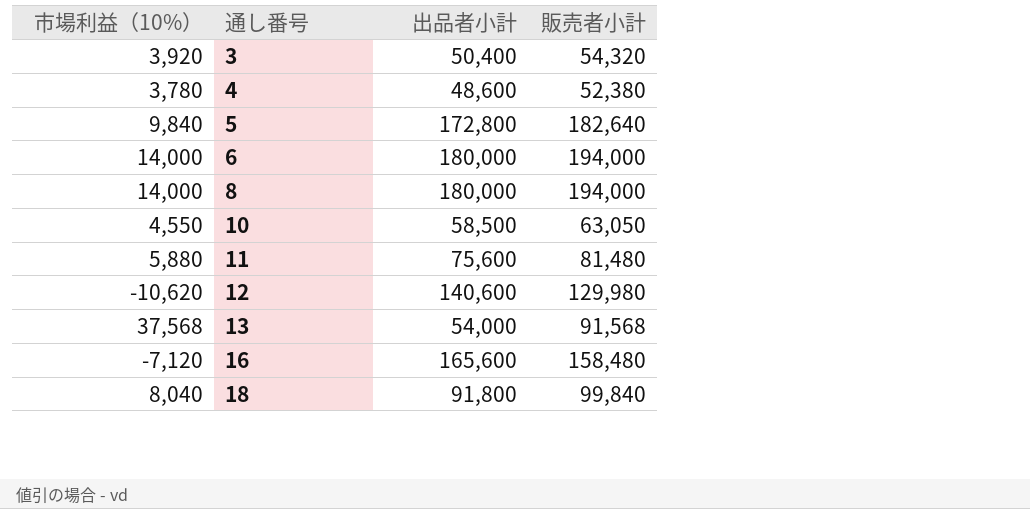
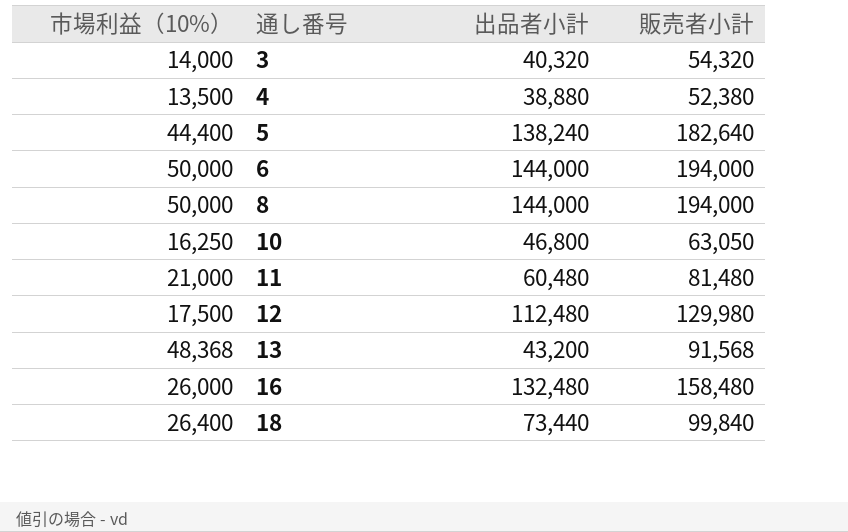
3 | 市場利益（10%）: 3,920 -> 14,000
3 | 出品者小計: 50,400 -> 40,320
4 | 市場利益（10%）: 3,780 -> 13,500
4 | 出品者小計: 48,600 -> 38,880
5 | 市場利益（10%）: 9,840 -> 44,400
5 | 出品者小計: 172,800 -> 138,240
6 | 市場利益（10%）: 14,000 -> 50,000
6 | 出品者小計: 180,000 -> 144,000
8 | 市場利益（10%）: 14,000 -> 50,000
8 | 出品者小計: 180,000 -> 144,000
10 | 市場利益（10%）: 4,550 -> 16,250
10 | 出品者小計: 58,500 -> 46,800
11 | 市場利益（10%）: 5,880 -> 21,000
11 | 出品者小計: 75,600 -> 60,480
12 | 市場利益（10%）: -10,620 -> 17,500
12 | 出品者小計: 140,600 -> 112,480
13 | 市場利益（10%）: 37,568 -> 48,368
13 | 出品者小計: 54,000 -> 43,200
16 | 市場利益（10%）: -7,120 -> 26,000
16 | 出品者小計: 165,600 -> 132,480
18 | 市場利益（10%）: 8,040 -> 26,400
18 | 出品者小計: 91,800 -> 73,440

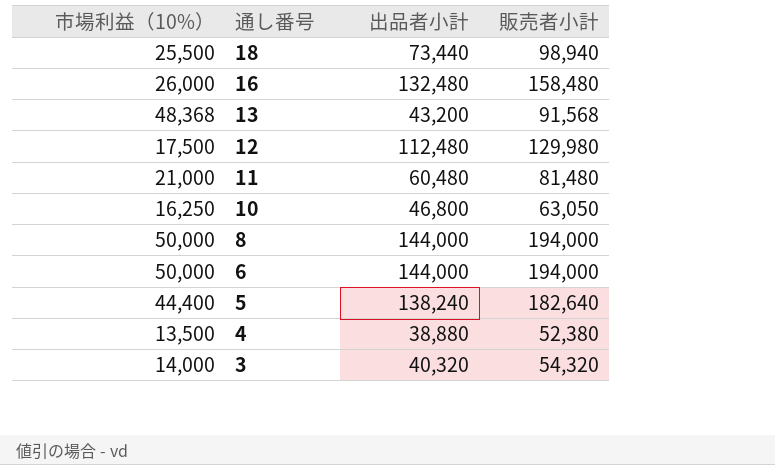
row order: 通し番号 ascending -> 通し番号 descending
18 | 市場利益（10%）: 26,400 -> 25,500
18 | 販売者小計: 99,840 -> 98,940

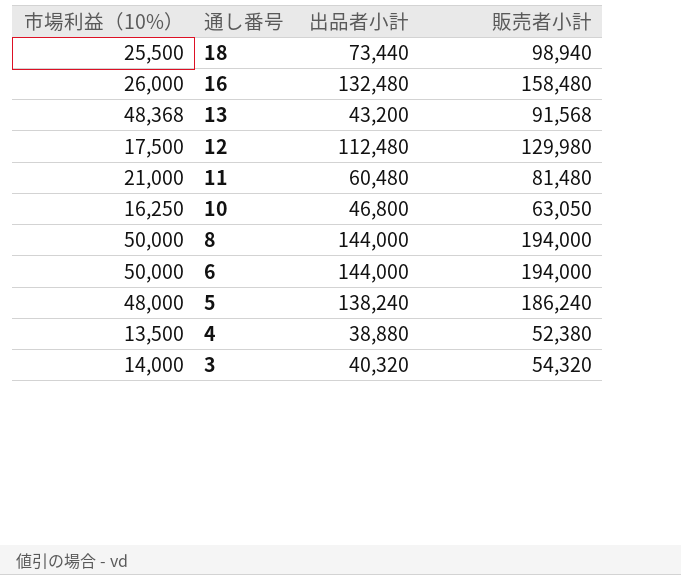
5 | 市場利益（10%）: 44,400 -> 48,000
5 | 販売者小計: 182,640 -> 186,240

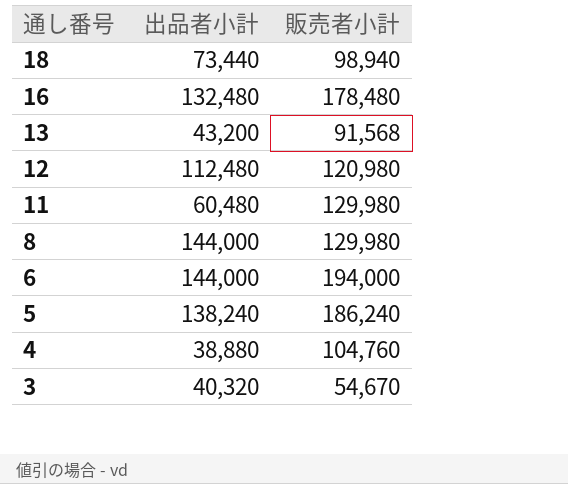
column 市場利益（10%） | formula: [販売者小計] - [出品者小計] -> none
row 10: 16,250 | 46,800 | 63,050 -> none
16 | 販売者小計: 158,480 -> 178,480
12 | 販売者小計: 129,980 -> 120,980
11 | 販売者小計: 81,480 -> 129,980
8 | 販売者小計: 194,000 -> 129,980
4 | 販売者小計: 52,380 -> 104,760
3 | 販売者小計: 54,320 -> 54,670

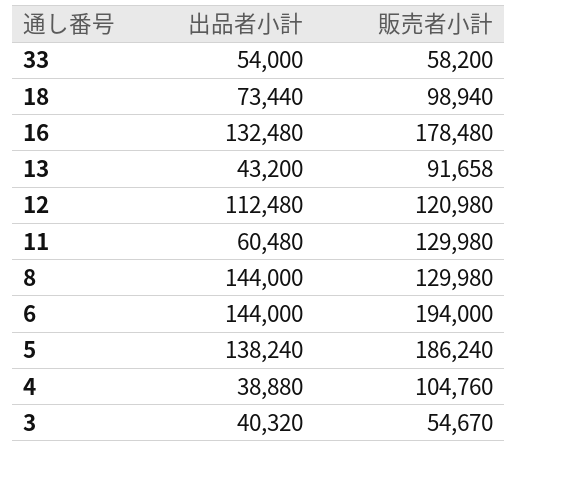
row 33: none -> 54,000 | 58,200
13 | 販売者小計: 91,568 -> 91,658

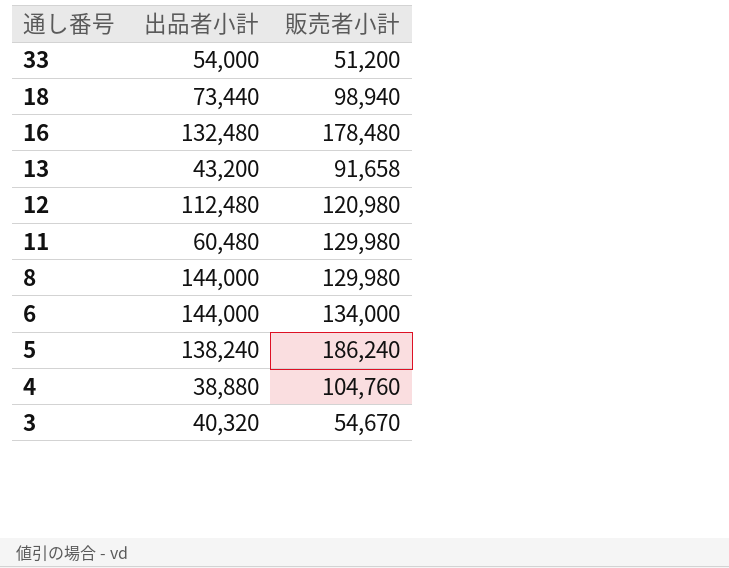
33 | 販売者小計: 58,200 -> 51,200
6 | 販売者小計: 194,000 -> 134,000

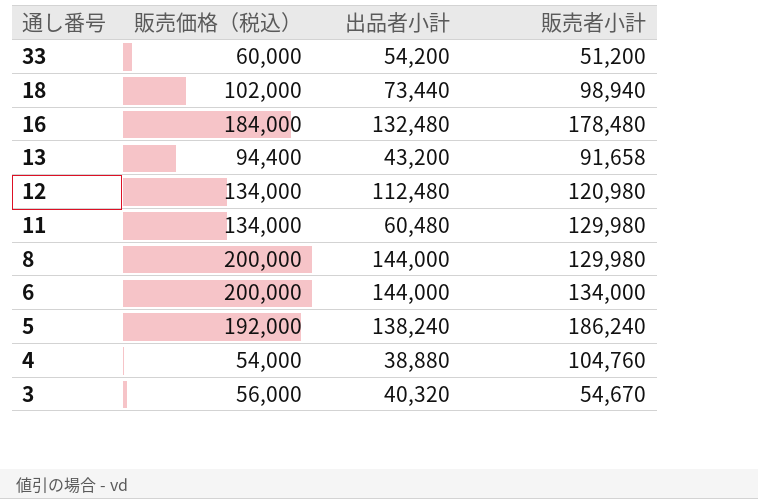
column 販売価格（税込） | position: none -> 2
33 | 出品者小計: 54,000 -> 54,200

